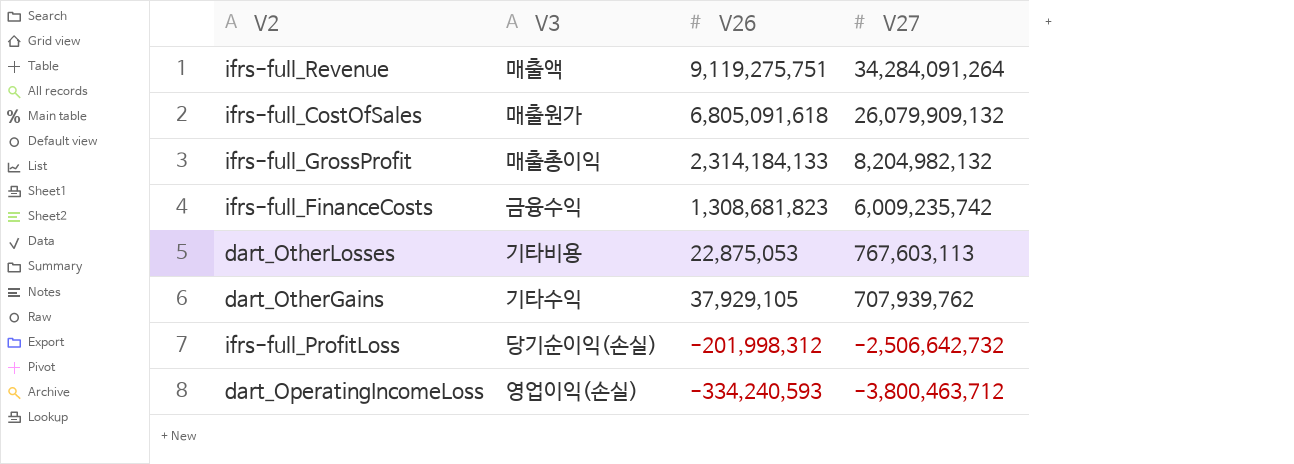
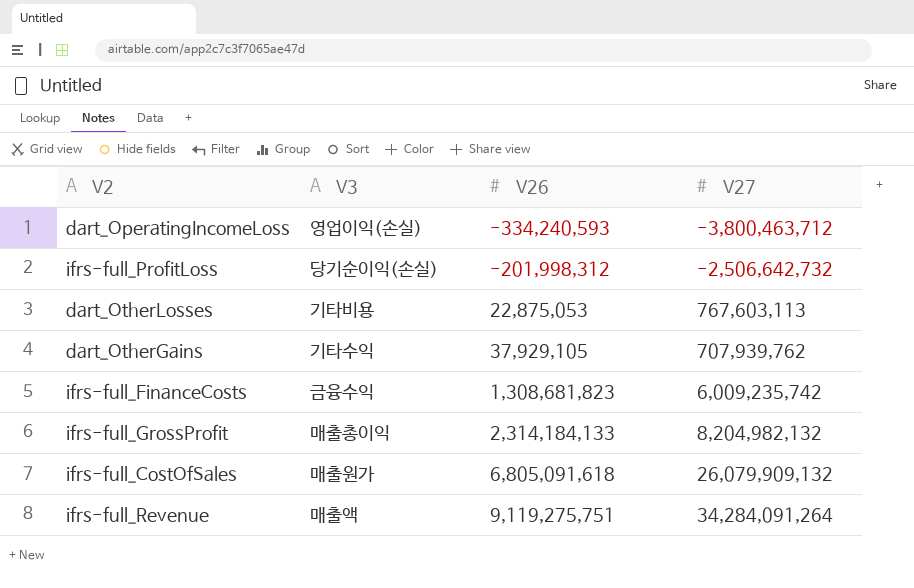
row order: V27 descending -> V26 ascending

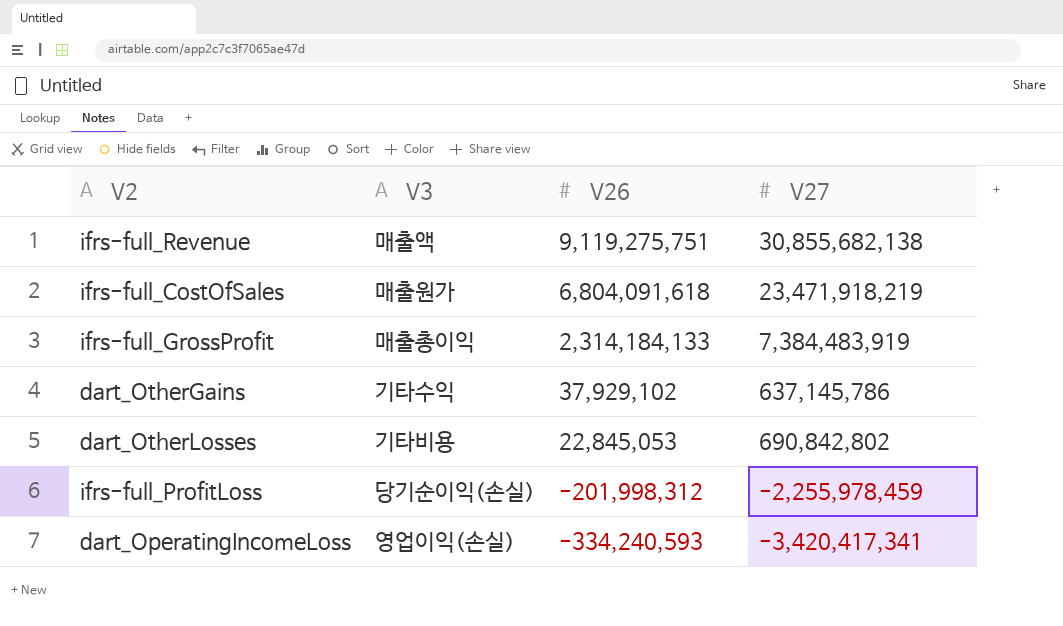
row order: V26 ascending -> V26 descending
row ifrs-full_FinanceCosts: 금융수익 | 1,308,681,823 | 6,009,235,742 -> none
ifrs-full_Revenue | V27: 34,284,091,264 -> 30,855,682,138
ifrs-full_CostOfSales | V26: 6,805,091,618 -> 6,804,091,618
ifrs-full_CostOfSales | V27: 26,079,909,132 -> 23,471,918,219
ifrs-full_GrossProfit | V27: 8,204,982,132 -> 7,384,483,919
dart_OtherGains | V26: 37,929,105 -> 37,929,102
dart_OtherGains | V27: 707,939,762 -> 637,145,786
dart_OtherLosses | V26: 22,875,053 -> 22,845,053
dart_OtherLosses | V27: 767,603,113 -> 690,842,802
ifrs-full_ProfitLoss | V27: -2,506,642,732 -> -2,255,978,459
dart_OperatingIncomeLoss | V27: -3,800,463,712 -> -3,420,417,341

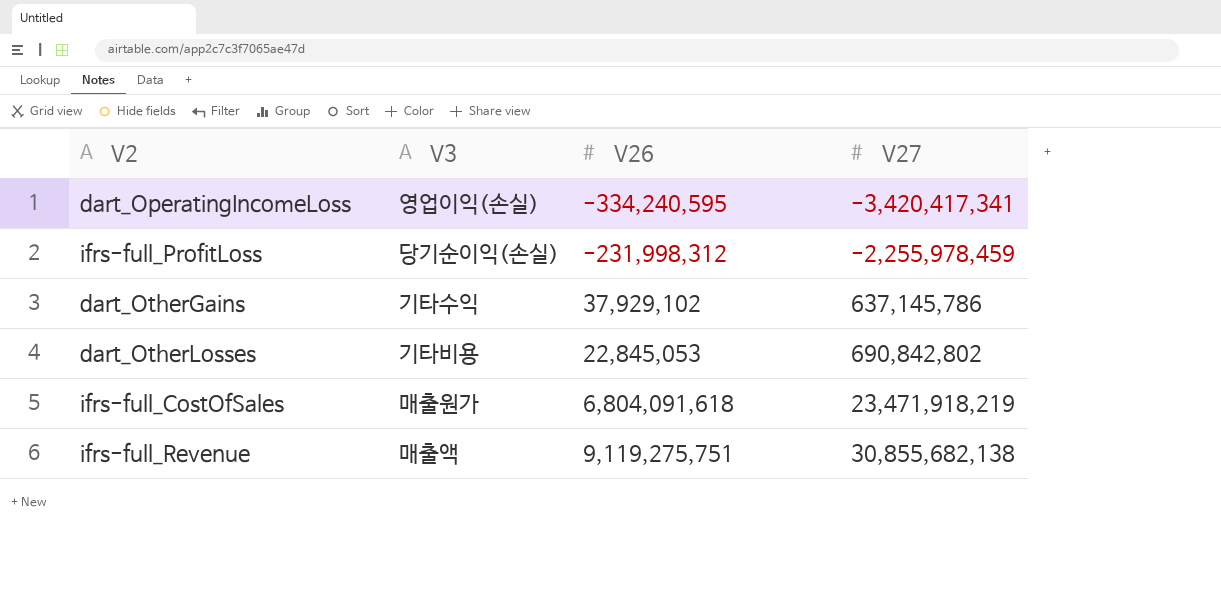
row order: V26 descending -> V27 ascending
row ifrs-full_GrossProfit: 매출총이익 | 2,314,184,133 | 7,384,483,919 -> none
dart_OperatingIncomeLoss | V26: -334,240,593 -> -334,240,595
ifrs-full_ProfitLoss | V26: -201,998,312 -> -231,998,312

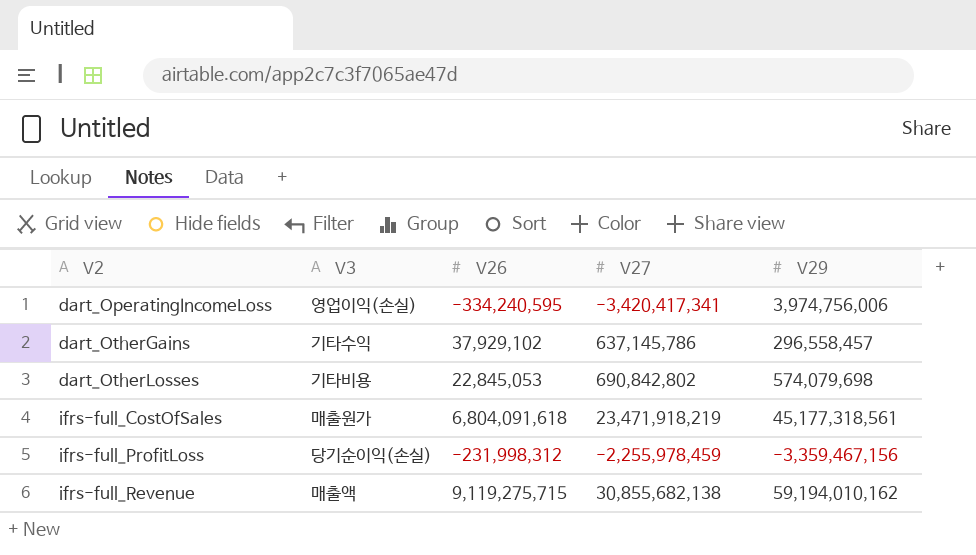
row order: V27 ascending -> V2 ascending
column V29 | position: none -> 5
ifrs-full_Revenue | V26: 9,119,275,751 -> 9,119,275,715

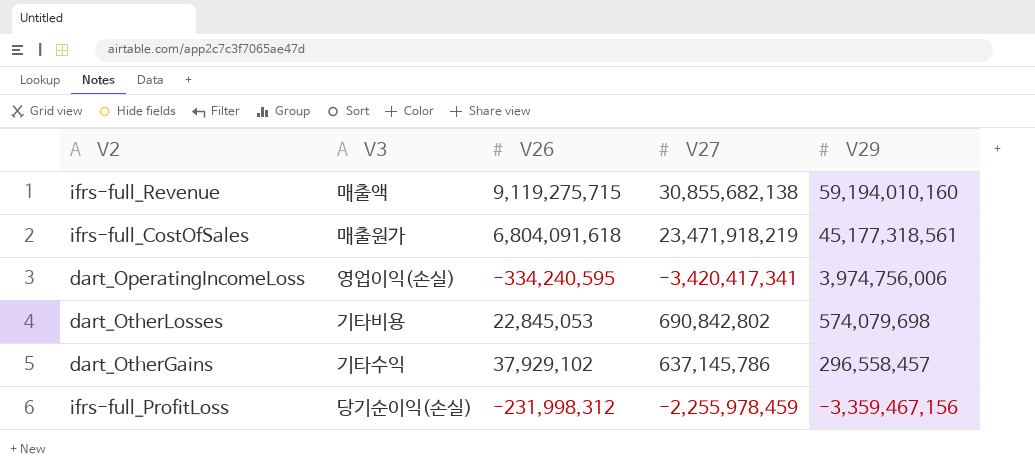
row order: V2 ascending -> V29 descending
ifrs-full_Revenue | V29: 59,194,010,162 -> 59,194,010,160

